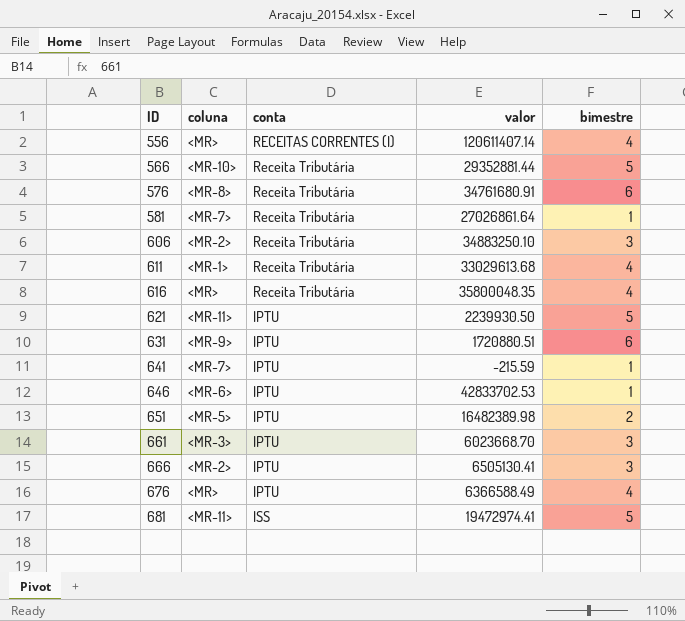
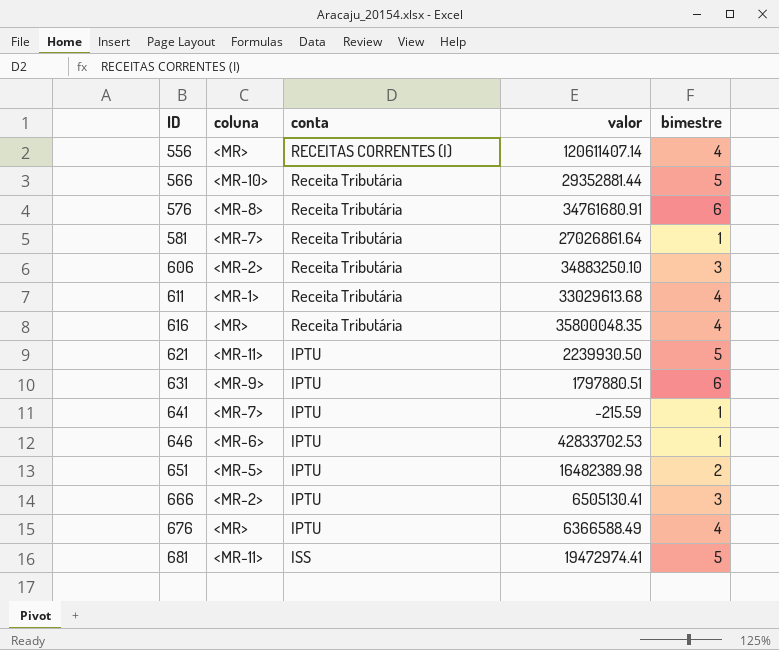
row 661: <MR-3> | IPTU | 6023668.70 | 3 -> none
631 | valor: 1720880.51 -> 1797880.51

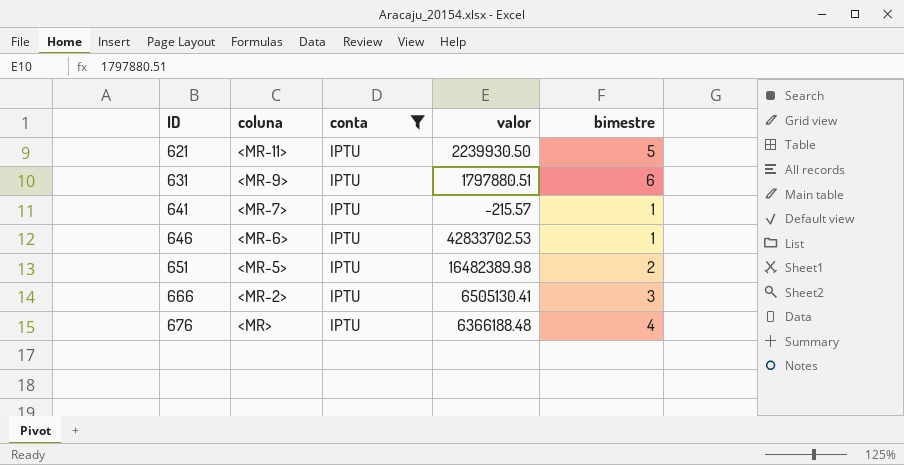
filter: none -> conta = IPTU
641 | valor: -215.59 -> -215.57
676 | valor: 6366588.49 -> 6366188.48

